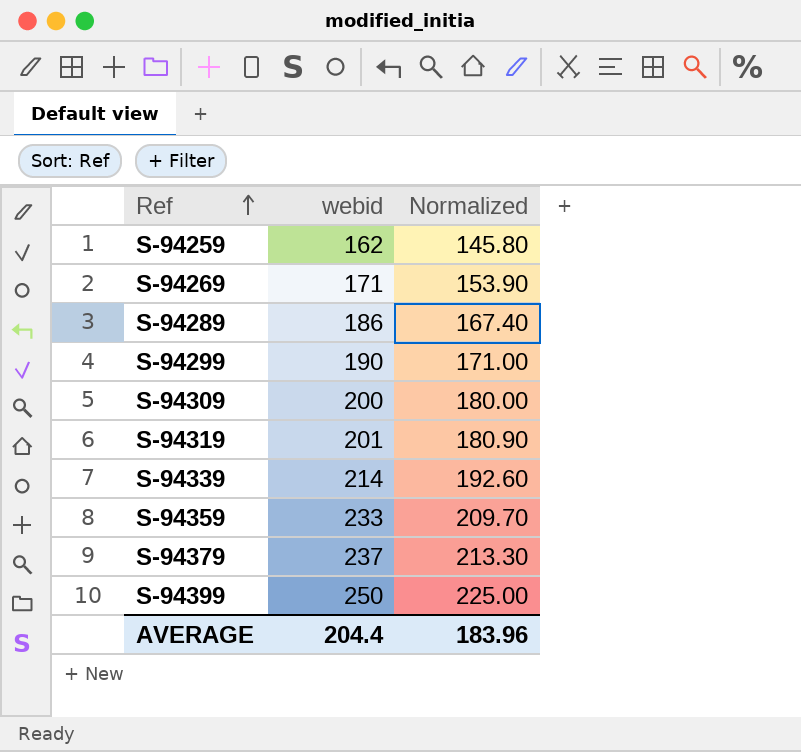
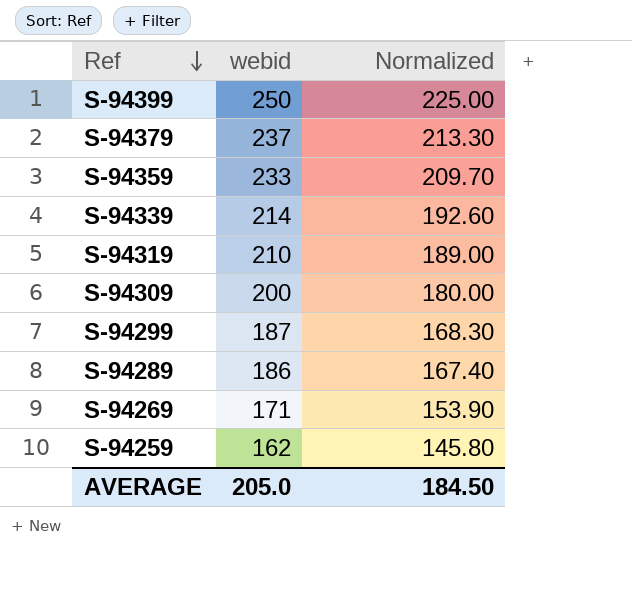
row order: Ref ascending -> Ref descending
S-94319 | webid: 201 -> 210
S-94319 | Normalized: 180.90 -> 189.00
S-94299 | webid: 190 -> 187
S-94299 | Normalized: 171.00 -> 168.30
AVERAGE | webid: 204.4 -> 205.0
AVERAGE | Normalized: 183.96 -> 184.50

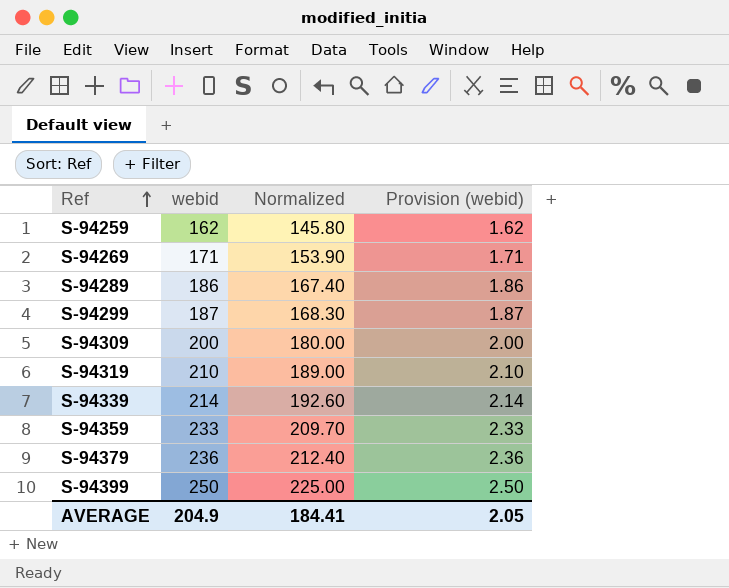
row order: Ref descending -> Ref ascending
column Provision (webid) | formula: none -> [webid] * 0.01
S-94379 | webid: 237 -> 236
S-94379 | Normalized: 213.30 -> 212.40
AVERAGE | webid: 205.0 -> 204.9
AVERAGE | Normalized: 184.50 -> 184.41

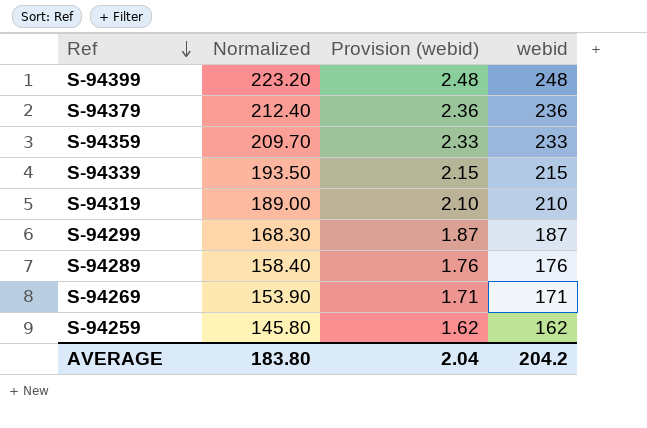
row order: Ref ascending -> Ref descending
column webid | position: 2 -> 4
row S-94309: 200 | 180.00 | 2.00 -> none
S-94399 | Normalized: 225.00 -> 223.20
S-94399 | Provision (webid): 2.50 -> 2.48
S-94399 | webid: 250 -> 248
S-94339 | Normalized: 192.60 -> 193.50
S-94339 | Provision (webid): 2.14 -> 2.15
S-94339 | webid: 214 -> 215
S-94289 | Normalized: 167.40 -> 158.40
S-94289 | Provision (webid): 1.86 -> 1.76
S-94289 | webid: 186 -> 176
AVERAGE | Normalized: 184.41 -> 183.80
AVERAGE | Provision (webid): 2.05 -> 2.04
AVERAGE | webid: 204.9 -> 204.2

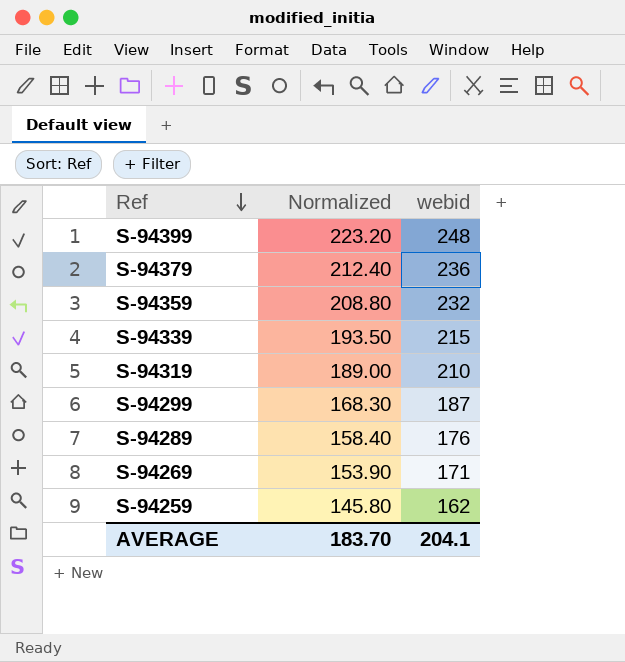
column Provision (webid) | formula: [webid] * 0.01 -> none
S-94359 | Normalized: 209.70 -> 208.80
S-94359 | webid: 233 -> 232
AVERAGE | Normalized: 183.80 -> 183.70
AVERAGE | webid: 204.2 -> 204.1

